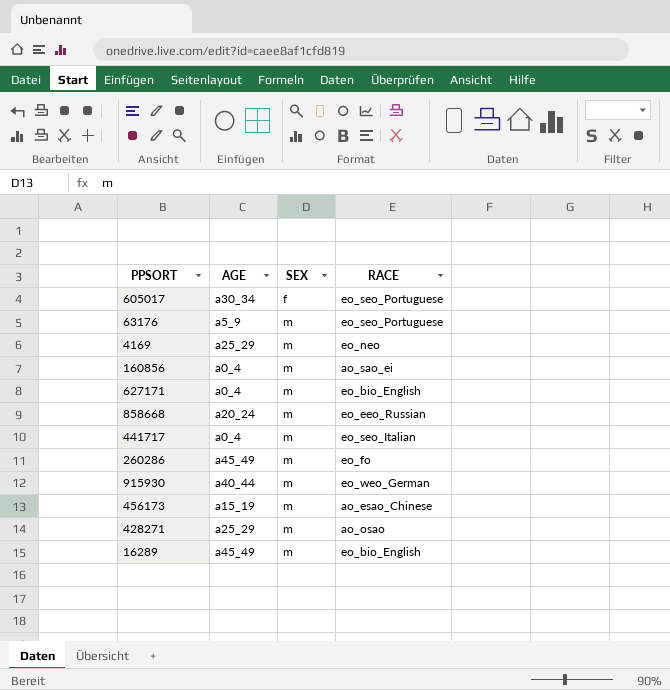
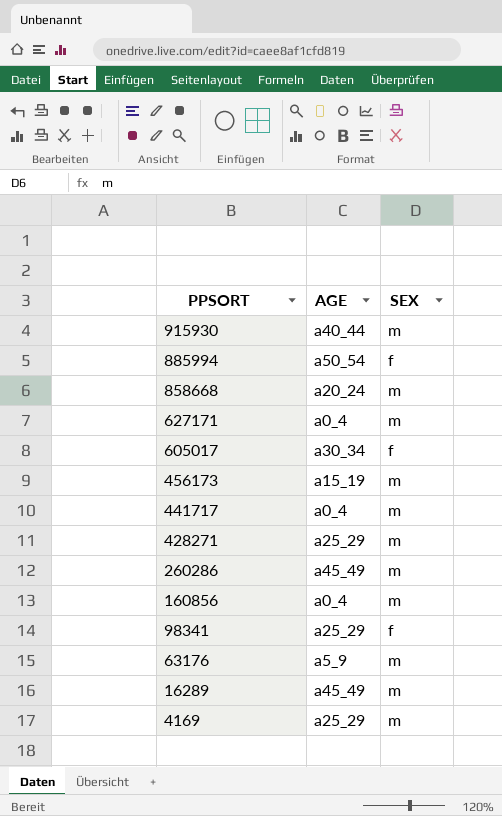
row order: SEX ascending -> PPSORT descending
column RACE | position: 4 -> none
row 885994: none -> a50_54 | f
row 98341: none -> a25_29 | f

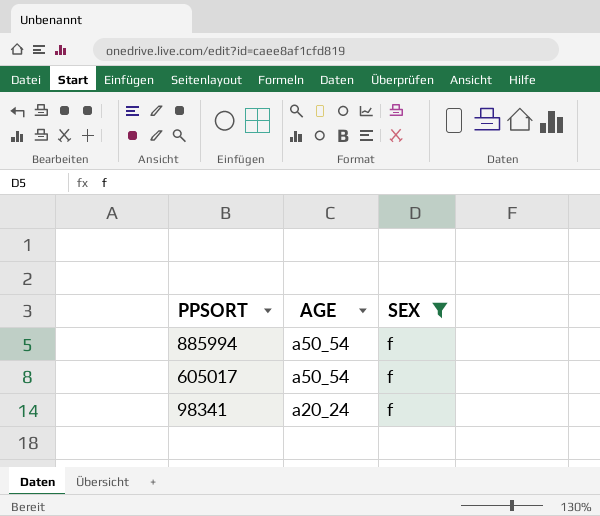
filter: none -> SEX = f
605017 | AGE: a30_34 -> a50_54
98341 | AGE: a25_29 -> a20_24

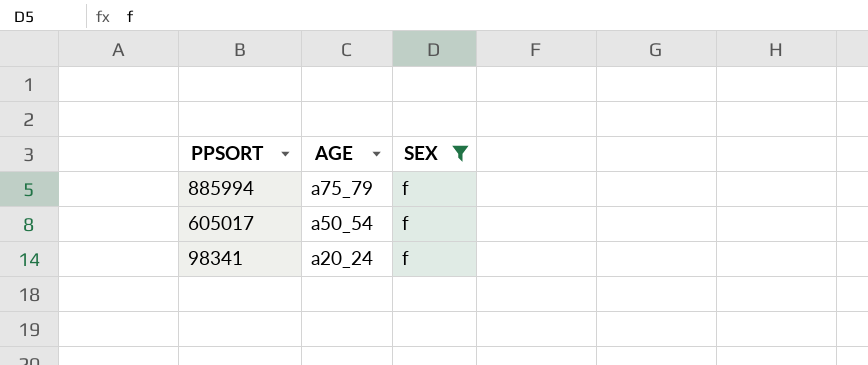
885994 | AGE: a50_54 -> a75_79

